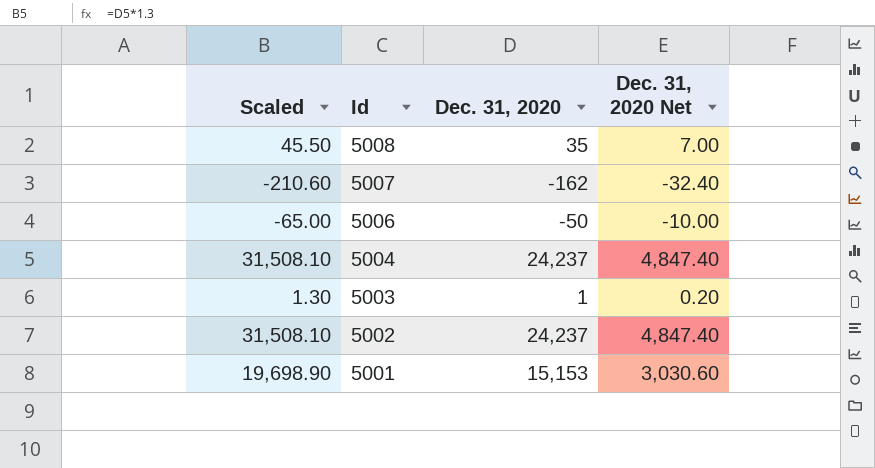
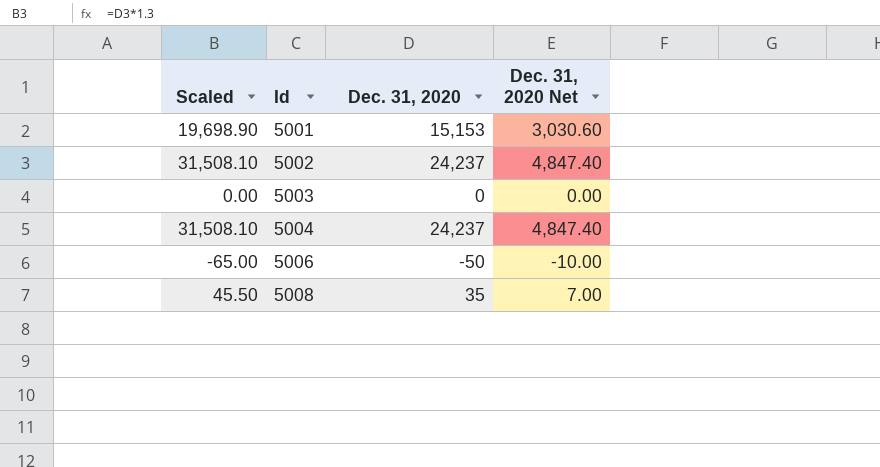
row order: Id descending -> Id ascending
row 5007: -210.60 | -162 | -32.40 -> none
5003 | Scaled: 1.30 -> 0.00
5003 | Dec. 31, 2020: 1 -> 0
5003 | Dec. 31, 2020 Net: 0.20 -> 0.00

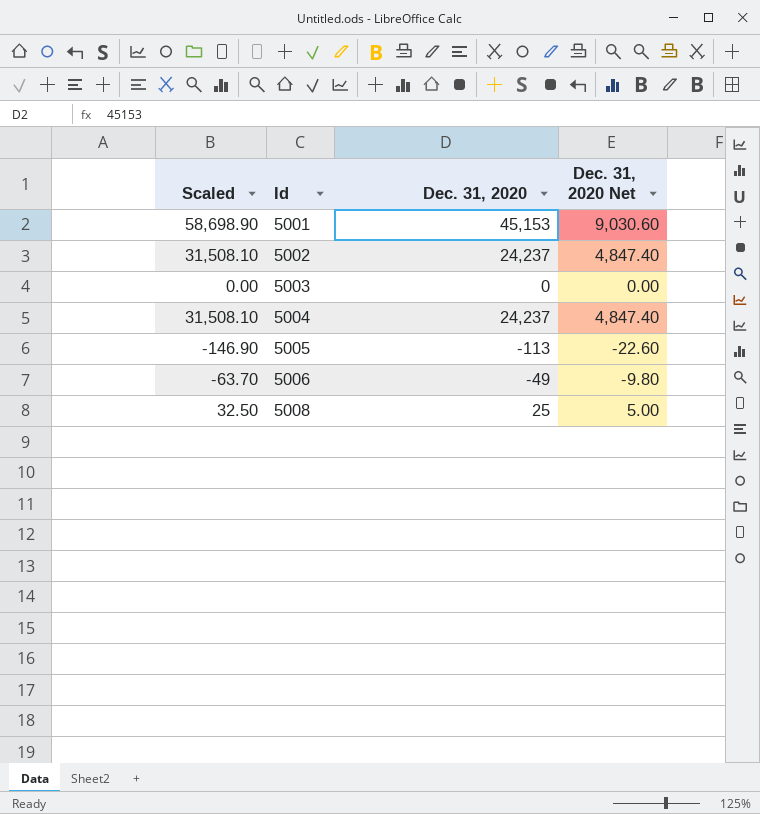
5001 | Scaled: 19,698.90 -> 58,698.90
5001 | Dec. 31, 2020: 15,153 -> 45,153
5001 | Dec. 31, 2020 Net: 3,030.60 -> 9,030.60
row 5005: none -> -146.90 | -113 | -22.60
5006 | Scaled: -65.00 -> -63.70
5006 | Dec. 31, 2020: -50 -> -49
5006 | Dec. 31, 2020 Net: -10.00 -> -9.80
5008 | Scaled: 45.50 -> 32.50
5008 | Dec. 31, 2020: 35 -> 25
5008 | Dec. 31, 2020 Net: 7.00 -> 5.00

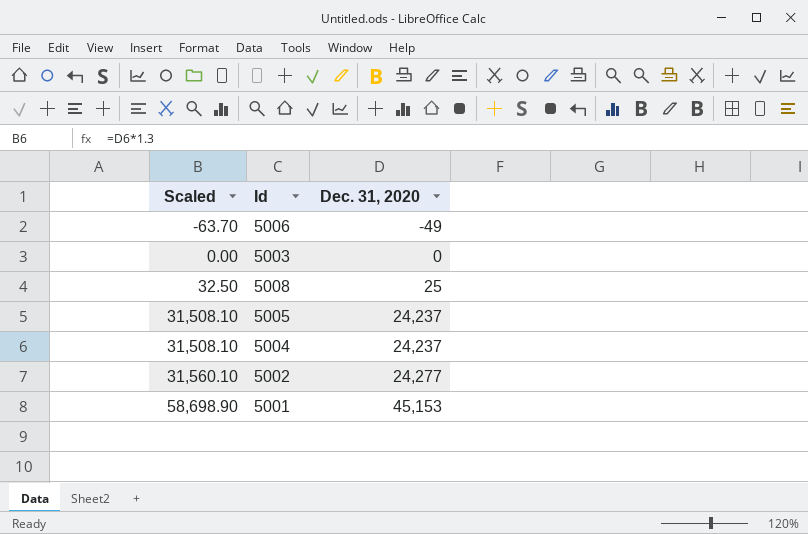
row order: Id ascending -> Scaled ascending
column Dec. 31, 2020 Net | formula: [Dec. 31, 2020] * 0.2 -> none
5005 | Scaled: -146.90 -> 31,508.10
5005 | Dec. 31, 2020: -113 -> 24,237
5002 | Scaled: 31,508.10 -> 31,560.10
5002 | Dec. 31, 2020: 24,237 -> 24,277

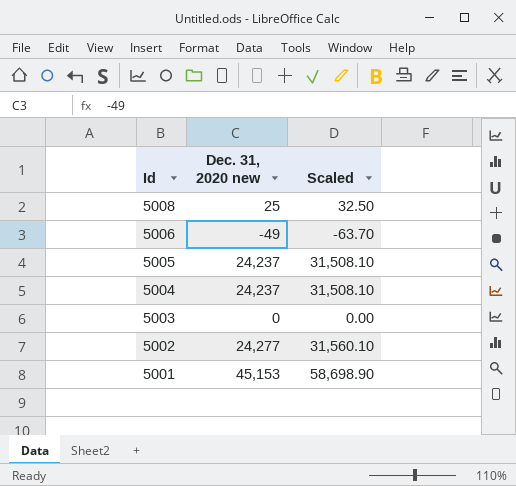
row order: Scaled ascending -> Id descending
column name: Dec. 31, 2020 -> Dec. 31, 2020 new
column Scaled | position: 1 -> 3

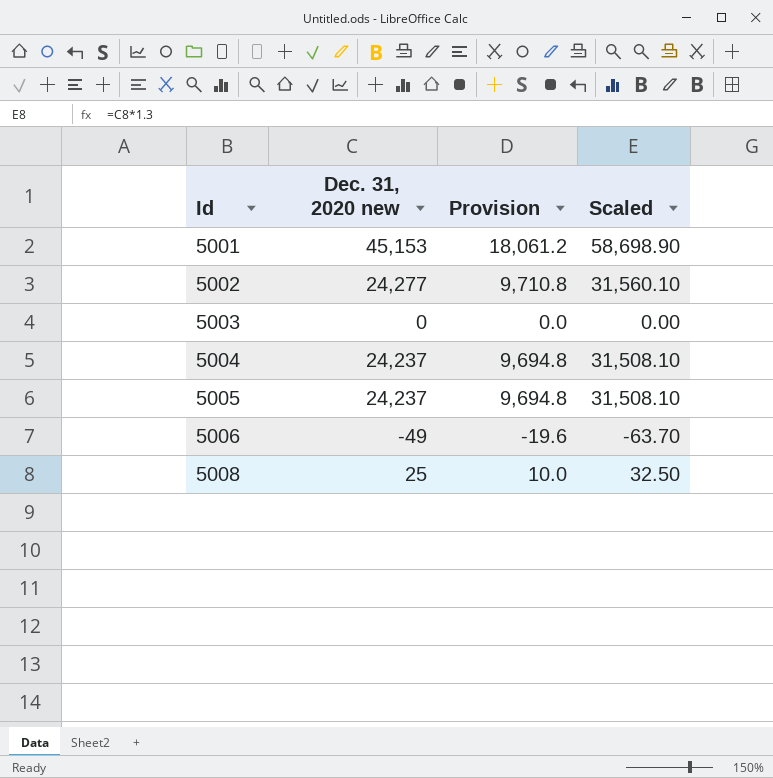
row order: Id descending -> Id ascending
column Provision | formula: none -> [Dec. 31, 2020 new] * 0.4

